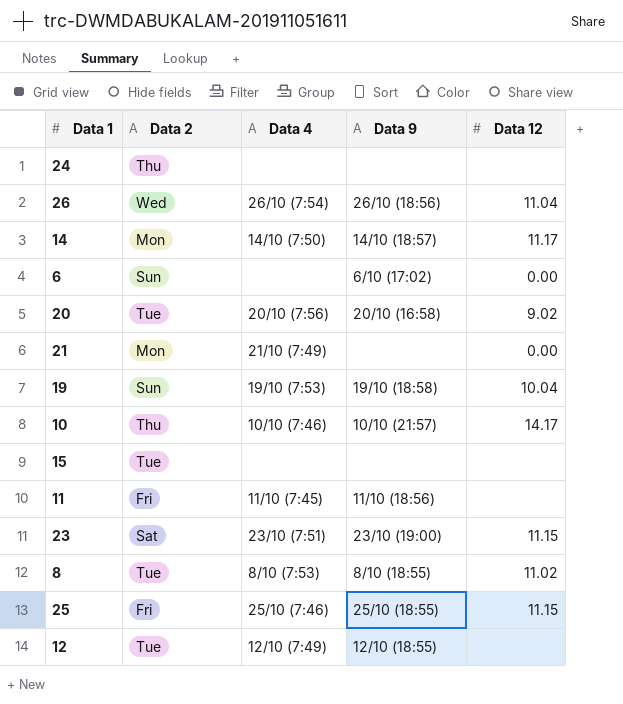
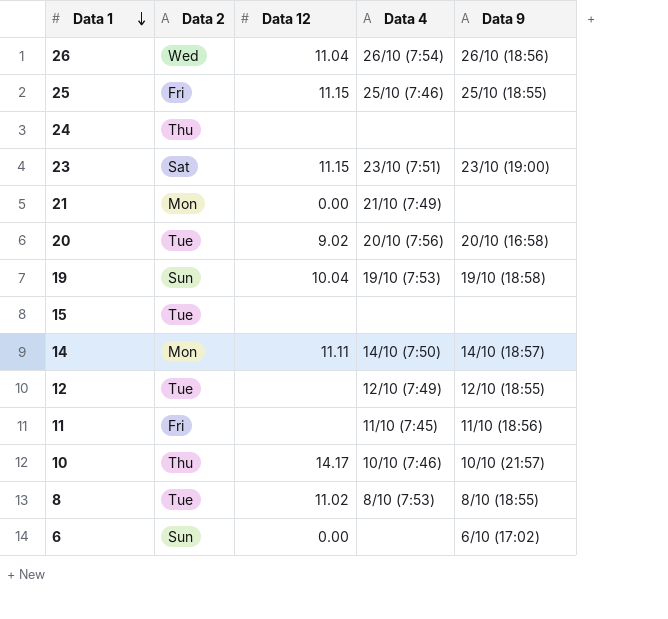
row order: none -> Data 1 descending
column Data 12 | position: 5 -> 3
14 | Data 12: 11.17 -> 11.11

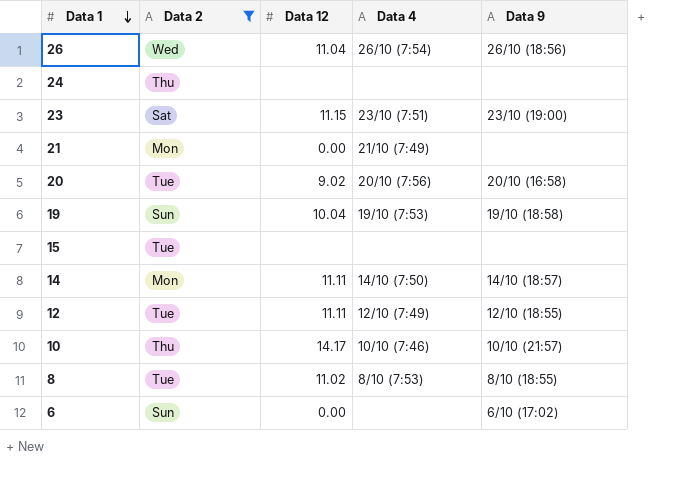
filter: none -> Data 2 != Fri
12 | Data 12: none -> 11.11

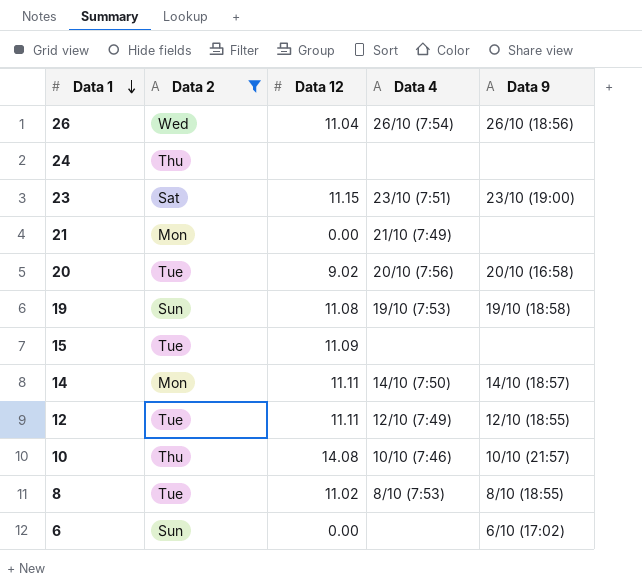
19 | Data 12: 10.04 -> 11.08
15 | Data 12: none -> 11.09
10 | Data 12: 14.17 -> 14.08

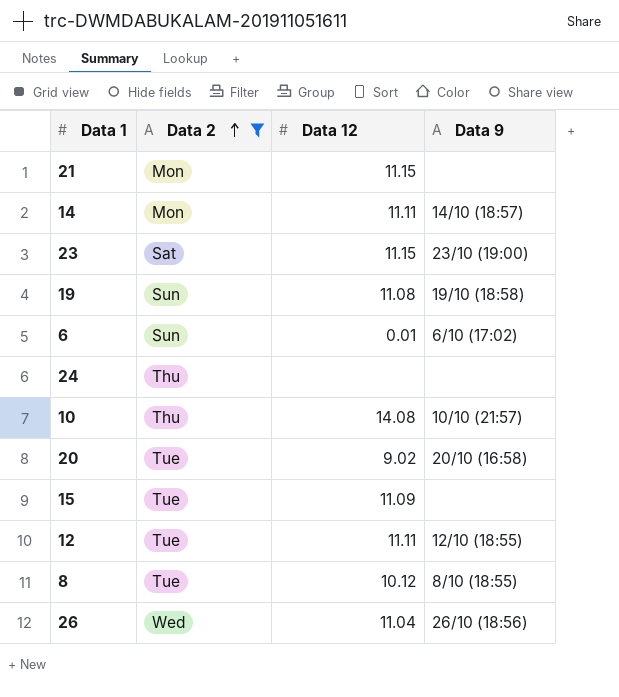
row order: Data 1 descending -> Data 2 ascending
column Data 4 | position: 4 -> none
21 | Data 12: 0.00 -> 11.15
6 | Data 12: 0.00 -> 0.01
8 | Data 12: 11.02 -> 10.12

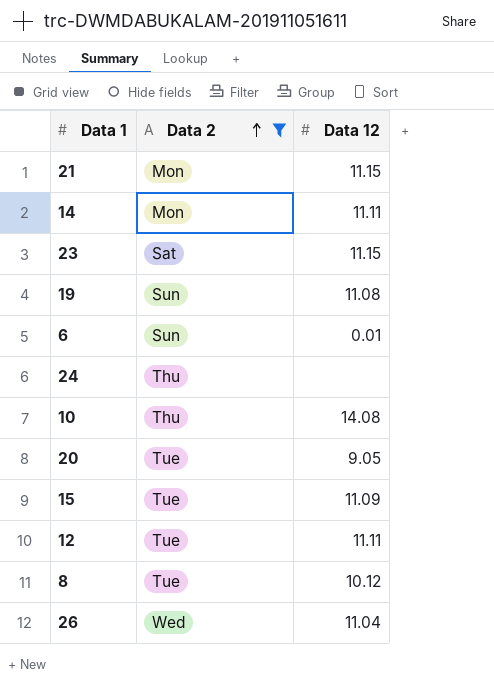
column Data 9 | position: 4 -> none
20 | Data 12: 9.02 -> 9.05

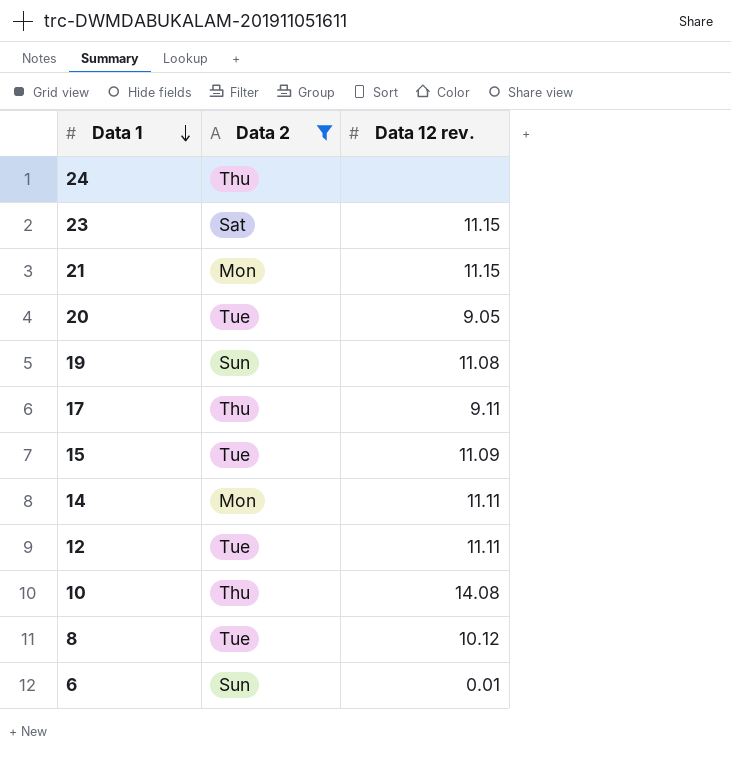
row order: Data 2 ascending -> Data 1 descending
column name: Data 12 -> Data 12 rev.
row 26: Wed | 11.04 -> none
row 17: none -> Thu | 9.11

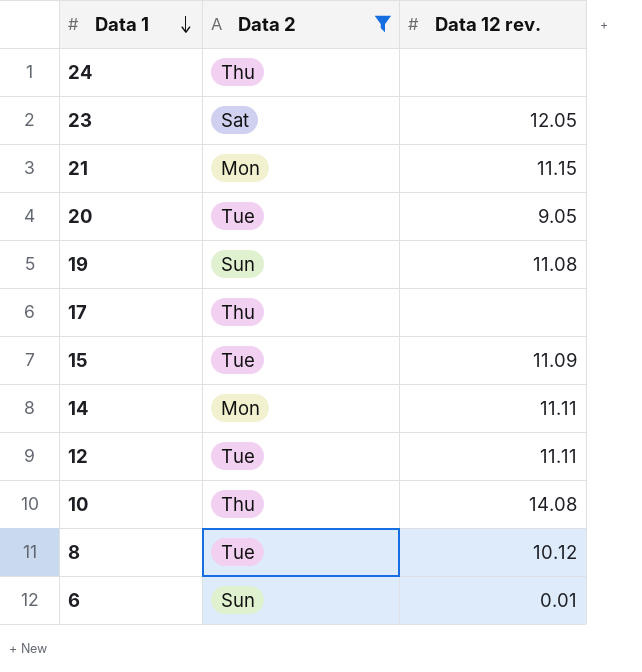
23 | Data 12 rev.: 11.15 -> 12.05
17 | Data 12 rev.: 9.11 -> none

